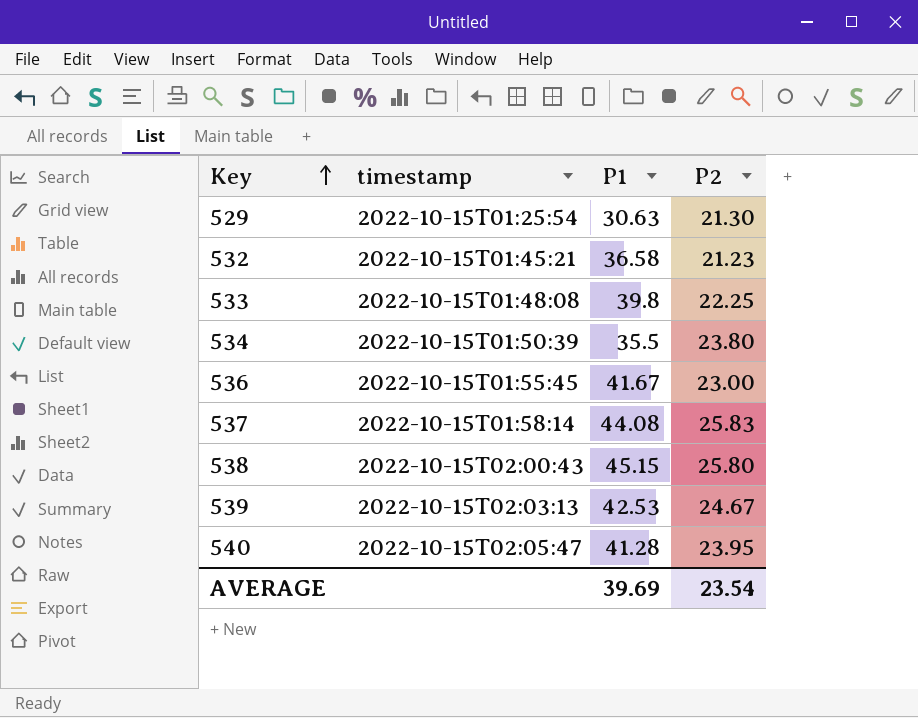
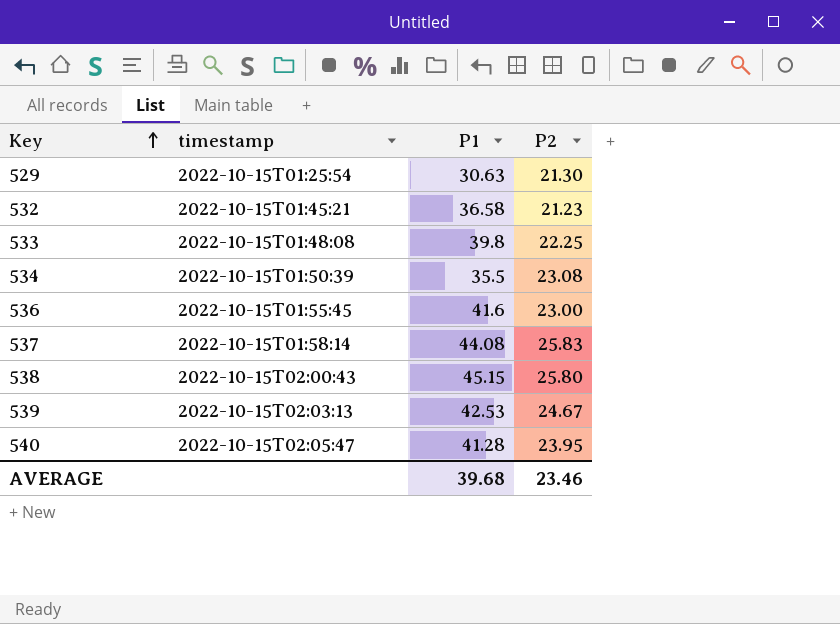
534 | P2: 23.80 -> 23.08
536 | P1: 41.67 -> 41.6
AVERAGE | P1: 39.69 -> 39.68
AVERAGE | P2: 23.54 -> 23.46

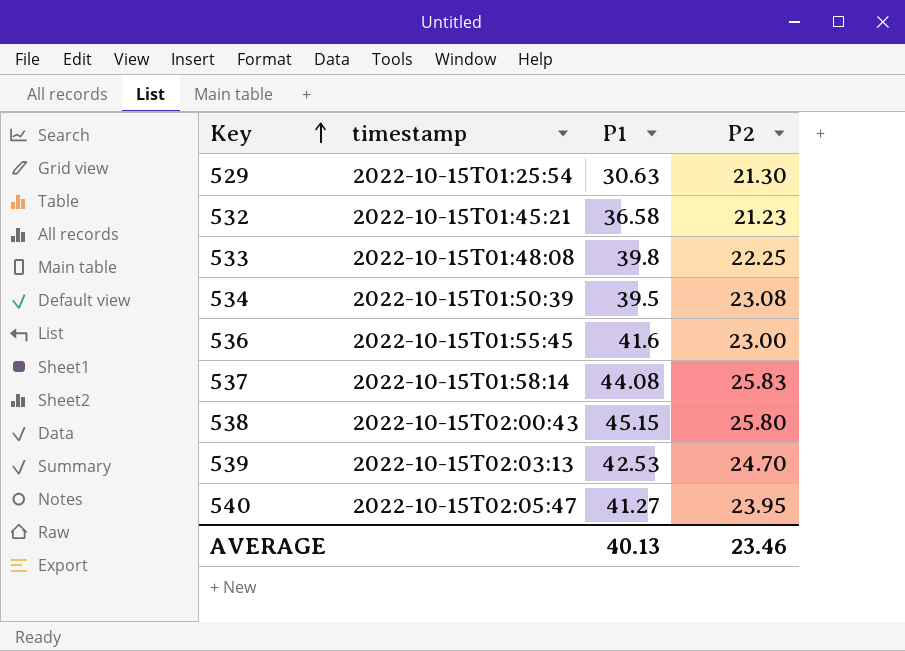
534 | P1: 35.5 -> 39.5
539 | P2: 24.67 -> 24.70
540 | P1: 41.28 -> 41.27
AVERAGE | P1: 39.68 -> 40.13

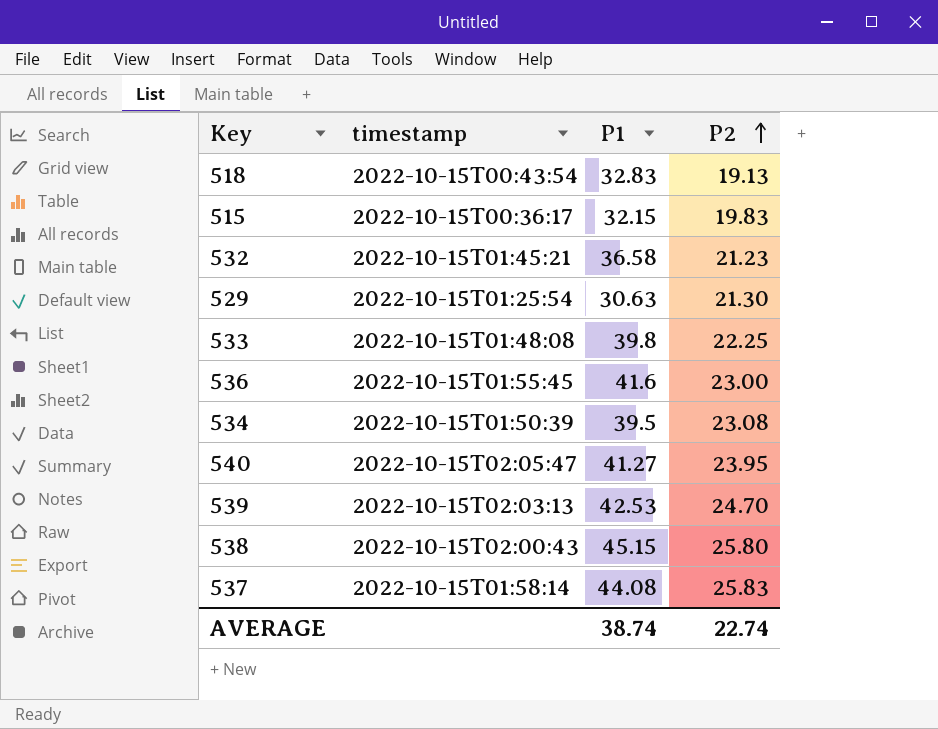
row order: Key ascending -> P2 ascending
row 518: none -> 2022-10-15T00:43:54 | 32.83 | 19.13
row 515: none -> 2022-10-15T00:36:17 | 32.15 | 19.83
AVERAGE | P1: 40.13 -> 38.74
AVERAGE | P2: 23.46 -> 22.74

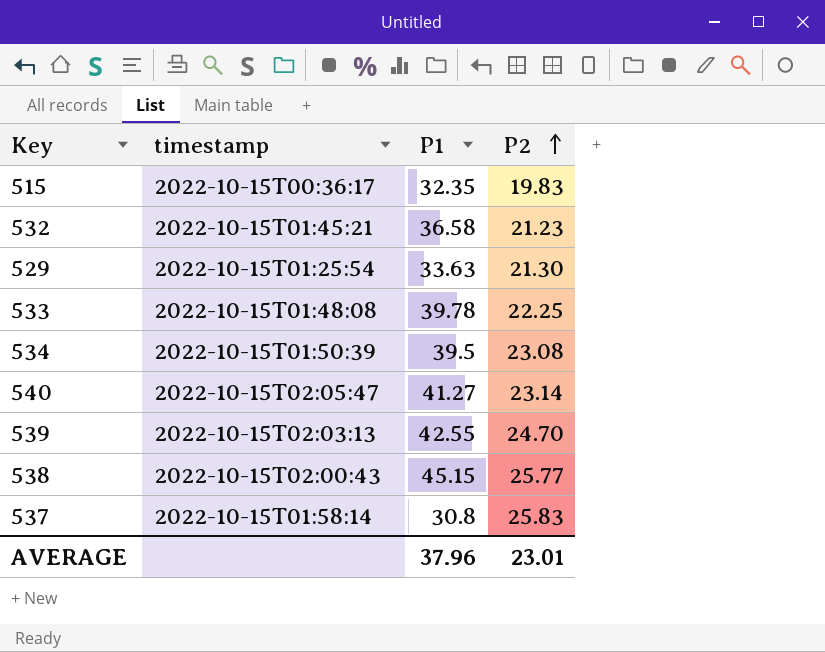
row 518: 2022-10-15T00:43:54 | 32.83 | 19.13 -> none
row 536: 2022-10-15T01:55:45 | 41.6 | 23.00 -> none
515 | P1: 32.15 -> 32.35
529 | P1: 30.63 -> 33.63
533 | P1: 39.8 -> 39.78
540 | P2: 23.95 -> 23.14
539 | P1: 42.53 -> 42.55
538 | P2: 25.80 -> 25.77
537 | P1: 44.08 -> 30.8
AVERAGE | P1: 38.74 -> 37.96
AVERAGE | P2: 22.74 -> 23.01

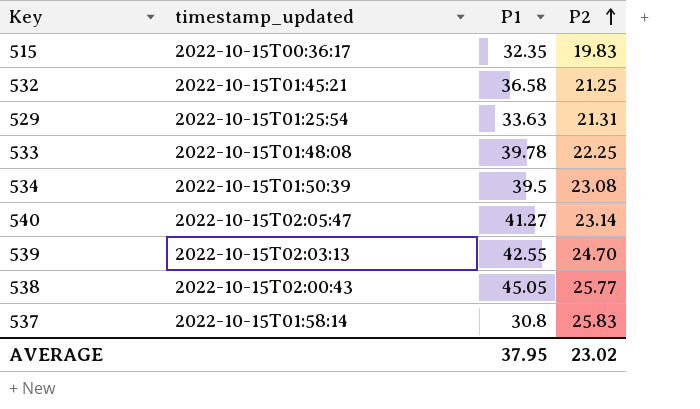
column name: timestamp -> timestamp_updated
532 | P2: 21.23 -> 21.25
529 | P2: 21.30 -> 21.31
538 | P1: 45.15 -> 45.05
AVERAGE | P1: 37.96 -> 37.95
AVERAGE | P2: 23.01 -> 23.02

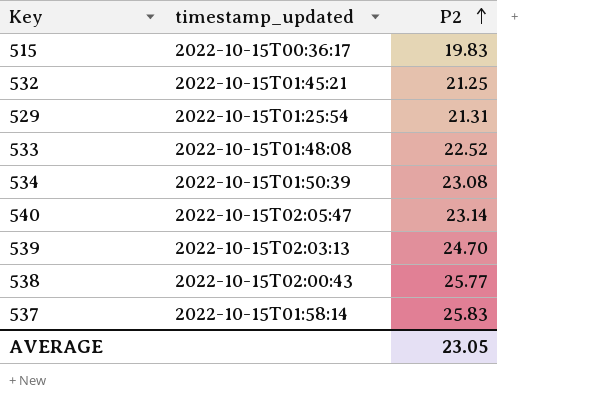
column P1 | position: 3 -> none
533 | P2: 22.25 -> 22.52
AVERAGE | P2: 23.02 -> 23.05

